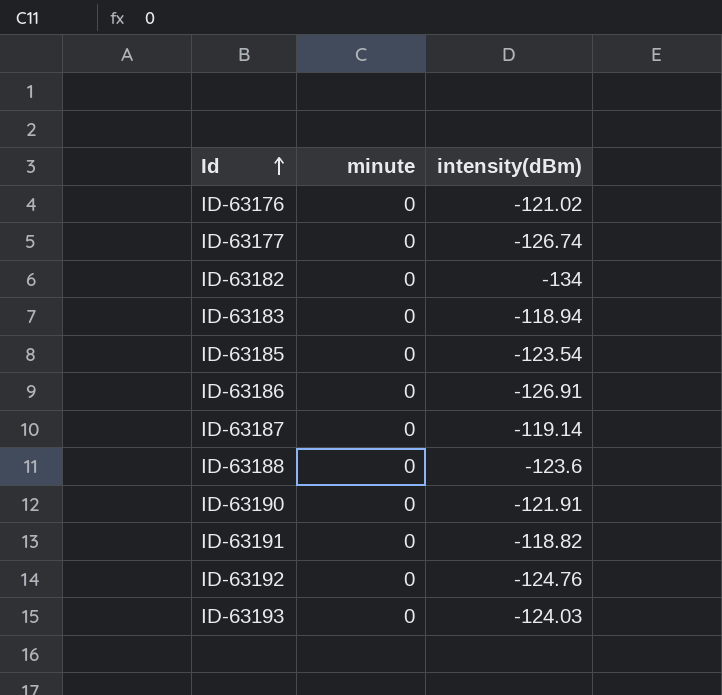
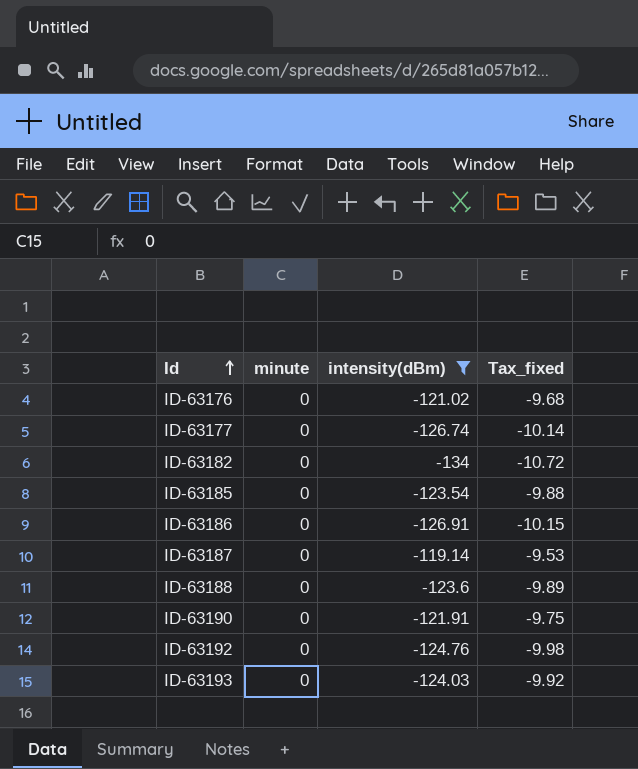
filter: none -> intensity(dBm) <= -119.14
column Tax_fixed | formula: none -> [intensity(dBm)] * 0.08

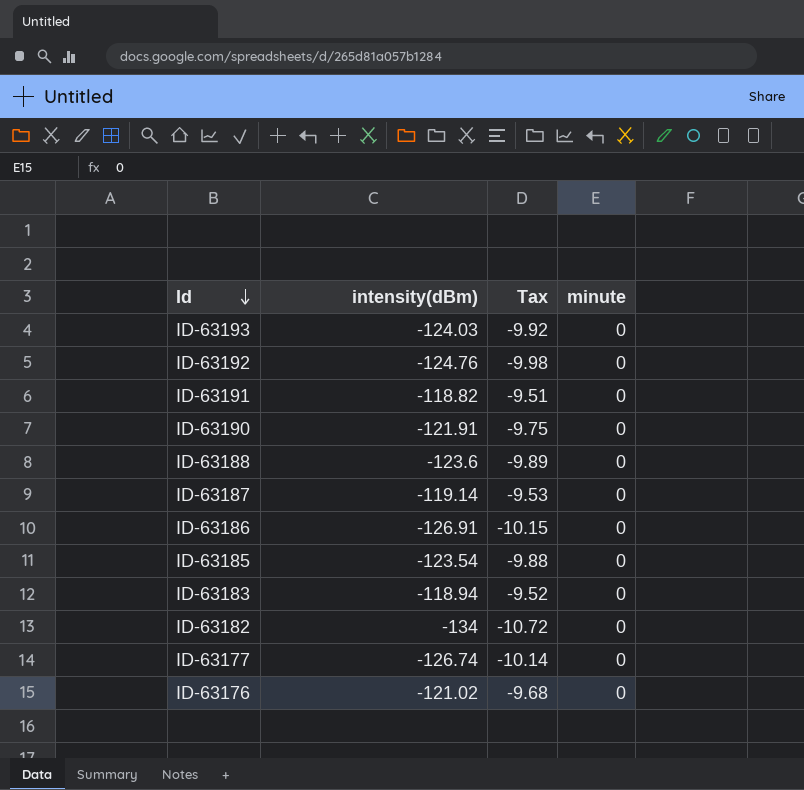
filter: intensity(dBm) <= -119.14 -> none
row order: Id ascending -> Id descending
column name: Tax_fixed -> Tax
column minute | position: 2 -> 4

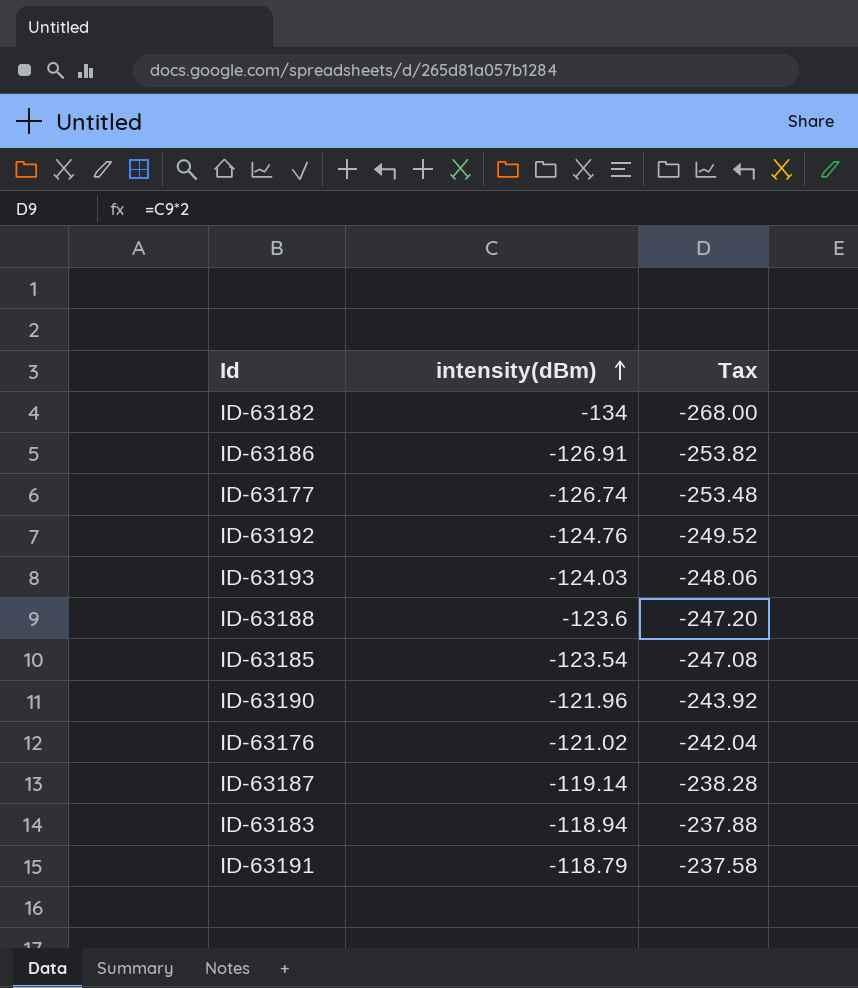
row order: Id descending -> intensity(dBm) ascending
column minute | position: 4 -> none
column Tax | formula: [intensity(dBm)] * 0.08 -> [intensity(dBm)] * 2
ID-63190 | intensity(dBm): -121.91 -> -121.96
ID-63191 | intensity(dBm): -118.82 -> -118.79

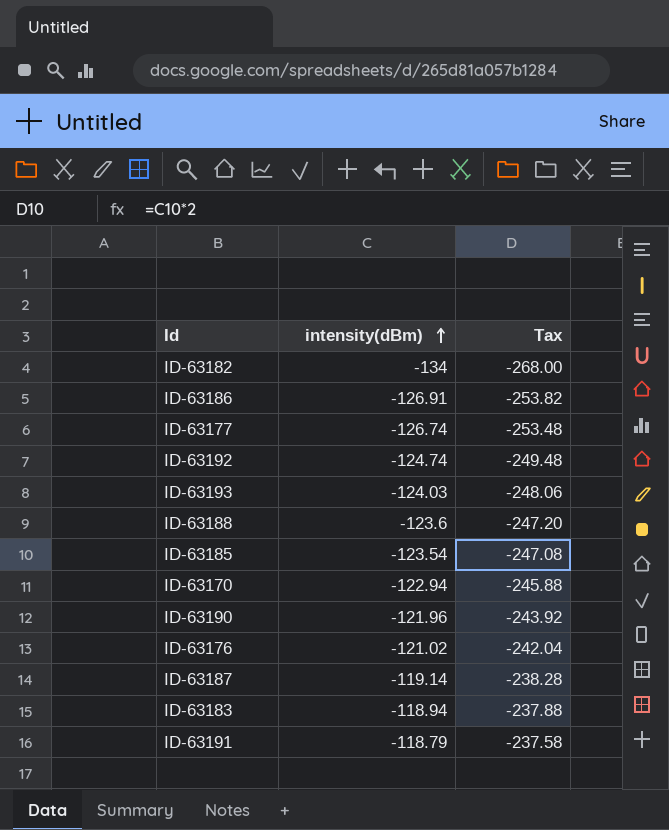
ID-63192 | intensity(dBm): -124.76 -> -124.74
ID-63192 | Tax: -249.52 -> -249.48
row ID-63170: none -> -122.94 | -245.88

